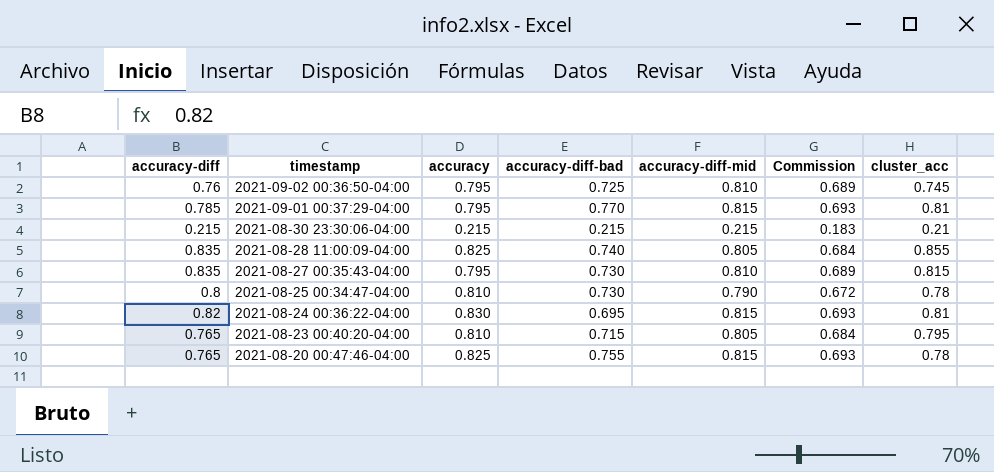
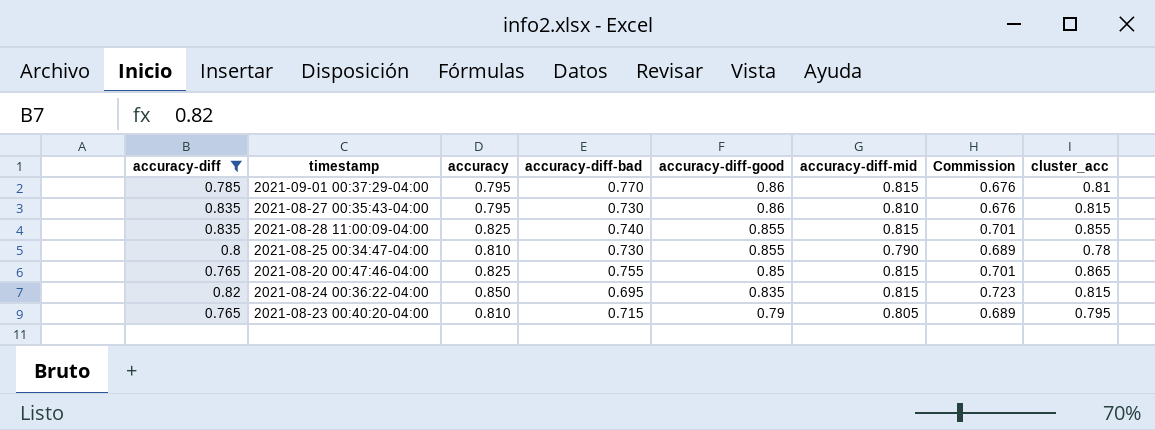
filter: none -> accuracy-diff >= 0.765
row order: timestamp descending -> accuracy-diff-good descending
column accuracy-diff-good | position: none -> 5
column Commission | formula: [accuracy-diff-mid] * 0.85 -> [accuracy] * 0.85
2021-08-28 11:00:09-04:00 | accuracy-diff-mid: 0.805 -> 0.815
2021-08-20 00:47:46-04:00 | cluster_acc: 0.78 -> 0.865
2021-08-24 00:36:22-04:00 | accuracy: 0.830 -> 0.850
2021-08-24 00:36:22-04:00 | cluster_acc: 0.81 -> 0.815

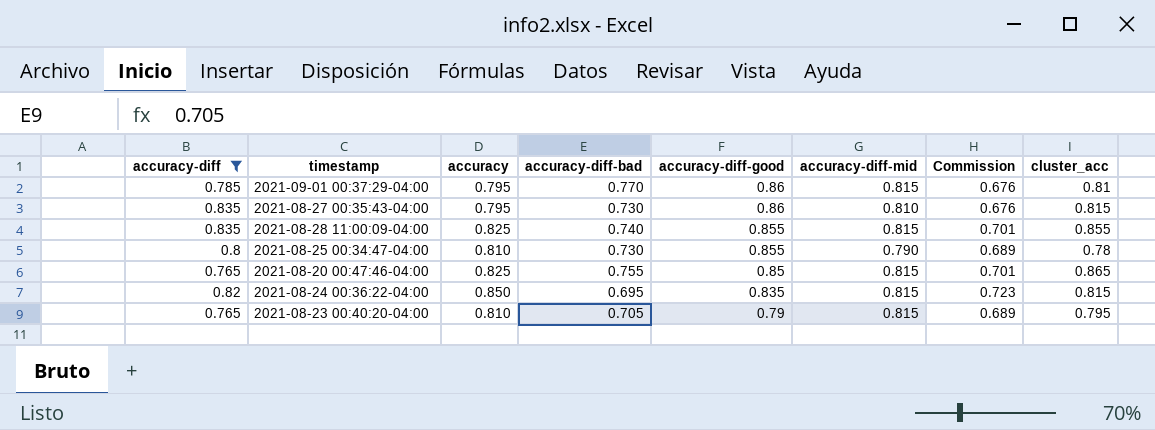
2021-08-23 00:40:20-04:00 | accuracy-diff-bad: 0.715 -> 0.705
2021-08-23 00:40:20-04:00 | accuracy-diff-mid: 0.805 -> 0.815

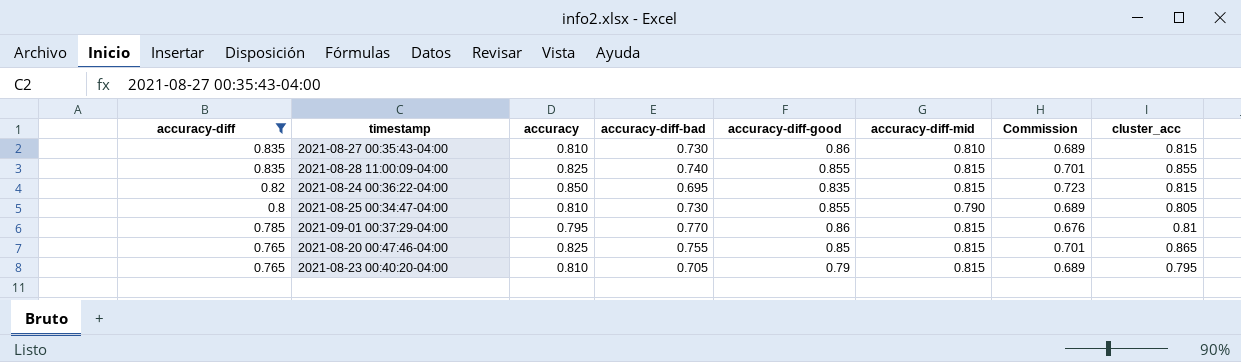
row order: accuracy-diff-good descending -> accuracy-diff descending
2021-08-27 00:35:43-04:00 | accuracy: 0.795 -> 0.810
2021-08-27 00:35:43-04:00 | Commission: 0.676 -> 0.689
2021-08-25 00:34:47-04:00 | cluster_acc: 0.78 -> 0.805

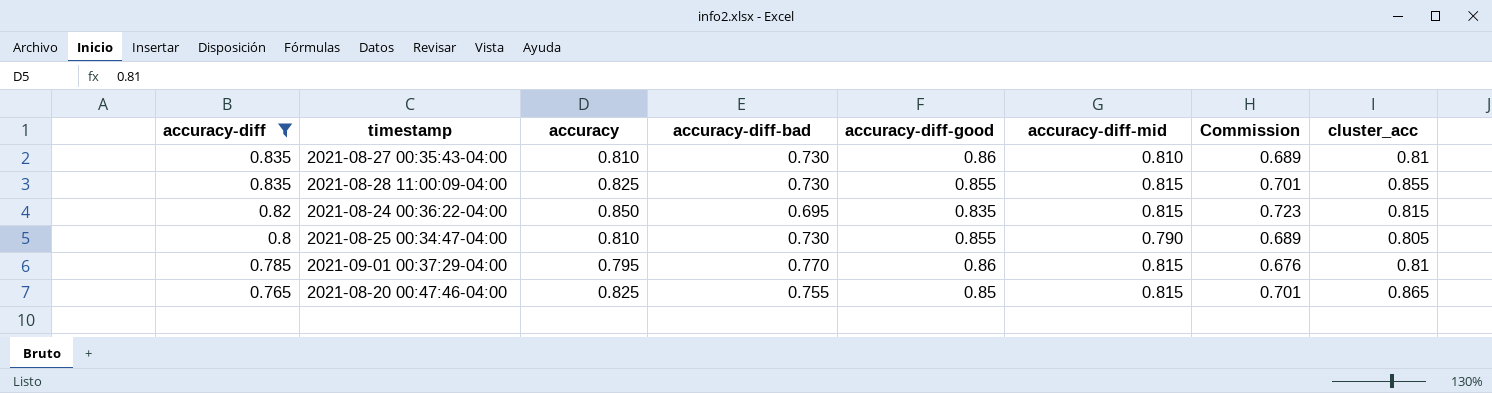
row 2021-08-23 00:40:20-04:00: 0.765 | 0.810 | 0.705 | 0.79 | 0.815 | 0.689 | 0.795 -> none
2021-08-27 00:35:43-04:00 | cluster_acc: 0.815 -> 0.81
2021-08-28 11:00:09-04:00 | accuracy-diff-bad: 0.740 -> 0.730

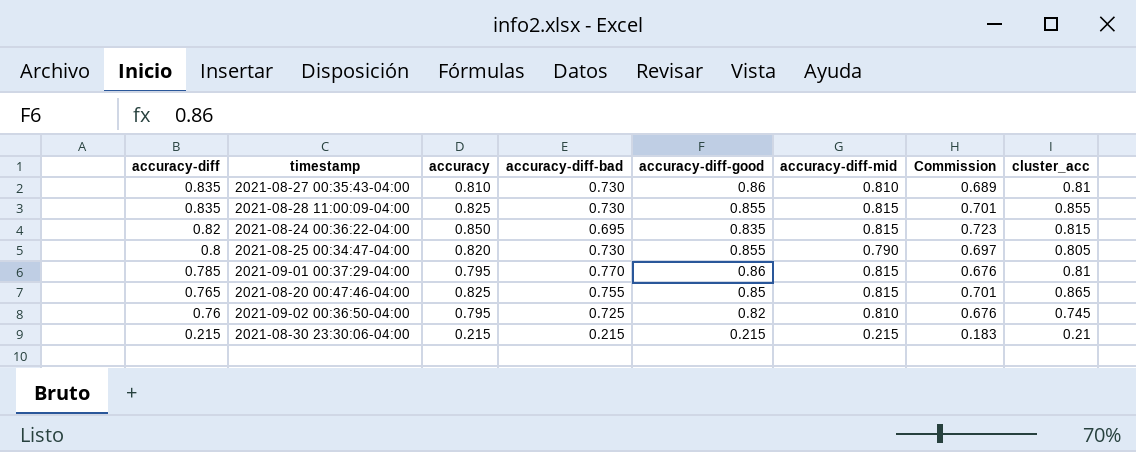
filter: accuracy-diff >= 0.765 -> none
2021-08-25 00:34:47-04:00 | accuracy: 0.810 -> 0.820
2021-08-25 00:34:47-04:00 | Commission: 0.689 -> 0.697

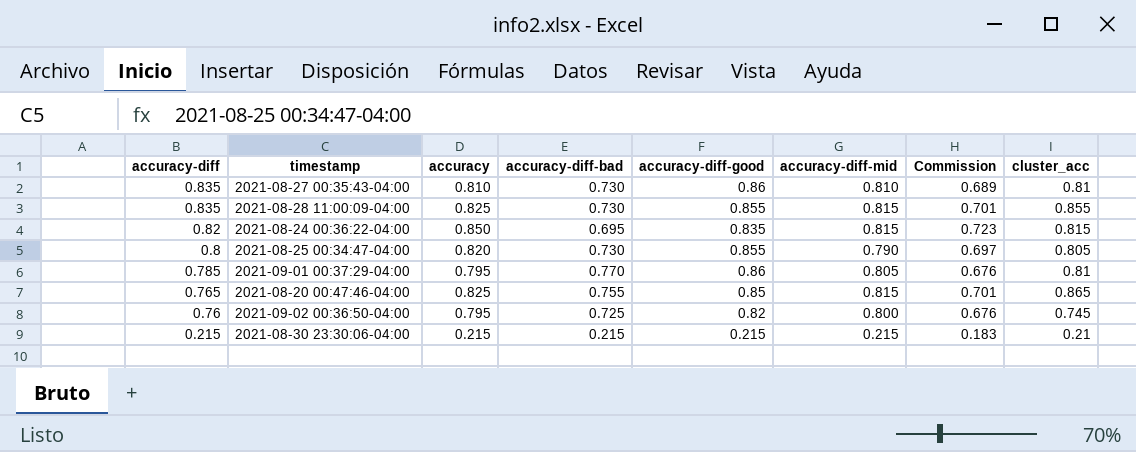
2021-09-01 00:37:29-04:00 | accuracy-diff-mid: 0.815 -> 0.805
2021-09-02 00:36:50-04:00 | accuracy-diff-mid: 0.810 -> 0.800

